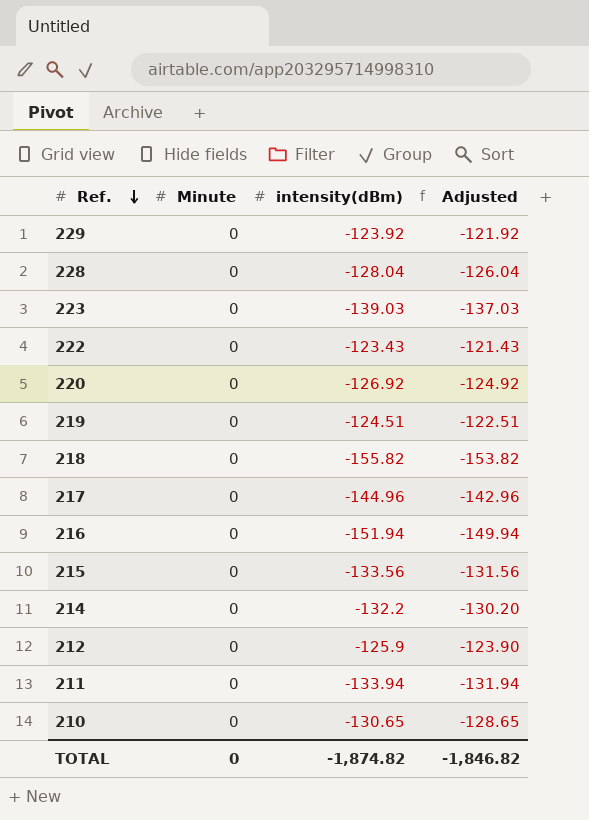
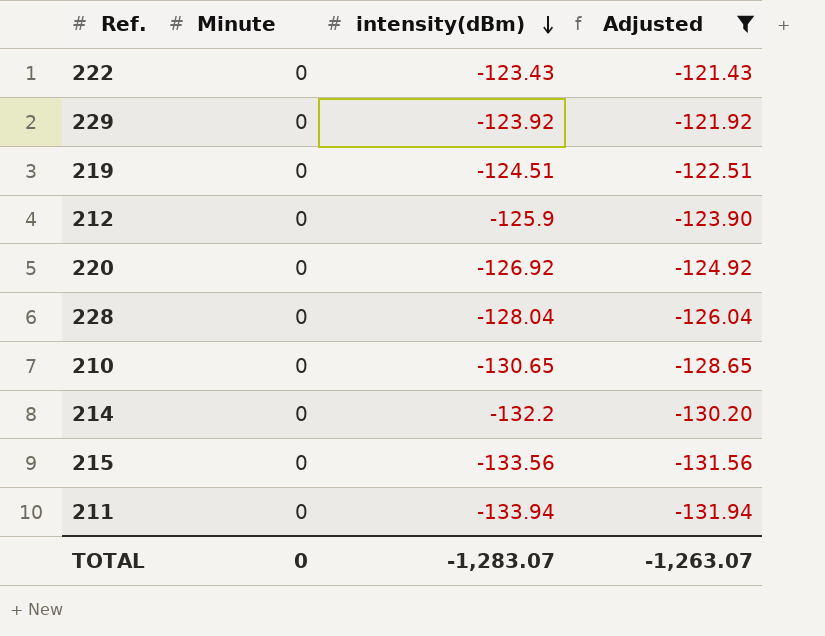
filter: none -> Adjusted >= -131.94
row order: Ref. descending -> intensity(dBm) descending
TOTAL | intensity(dBm): -1,874.82 -> -1,283.07
TOTAL | Adjusted: -1,846.82 -> -1,263.07

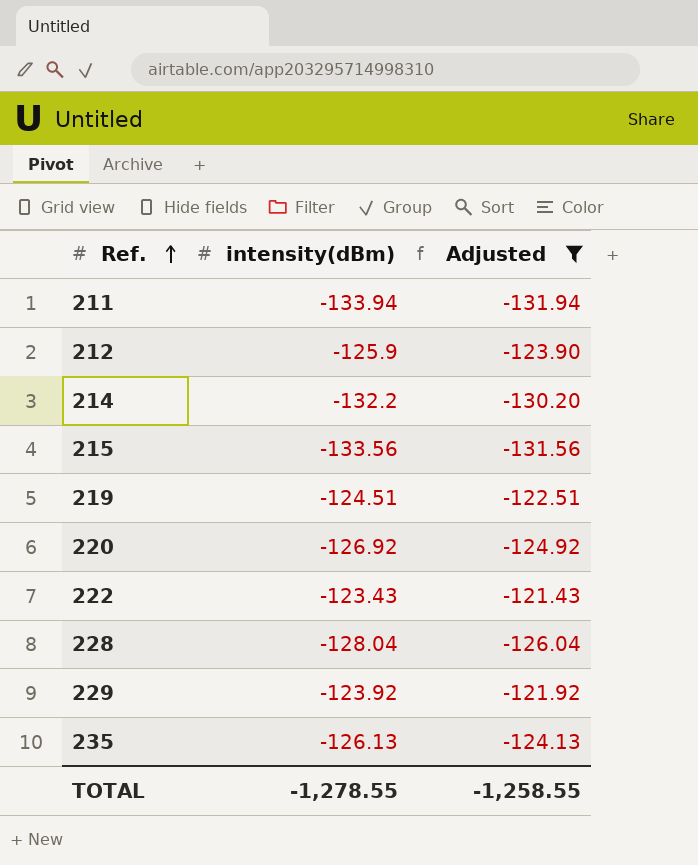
row order: intensity(dBm) descending -> Ref. ascending
column Minute | position: 2 -> none
row 210: 0 | -130.65 | -128.65 -> none
row 235: none -> -126.13 | -124.13
TOTAL | intensity(dBm): -1,283.07 -> -1,278.55
TOTAL | Adjusted: -1,263.07 -> -1,258.55

